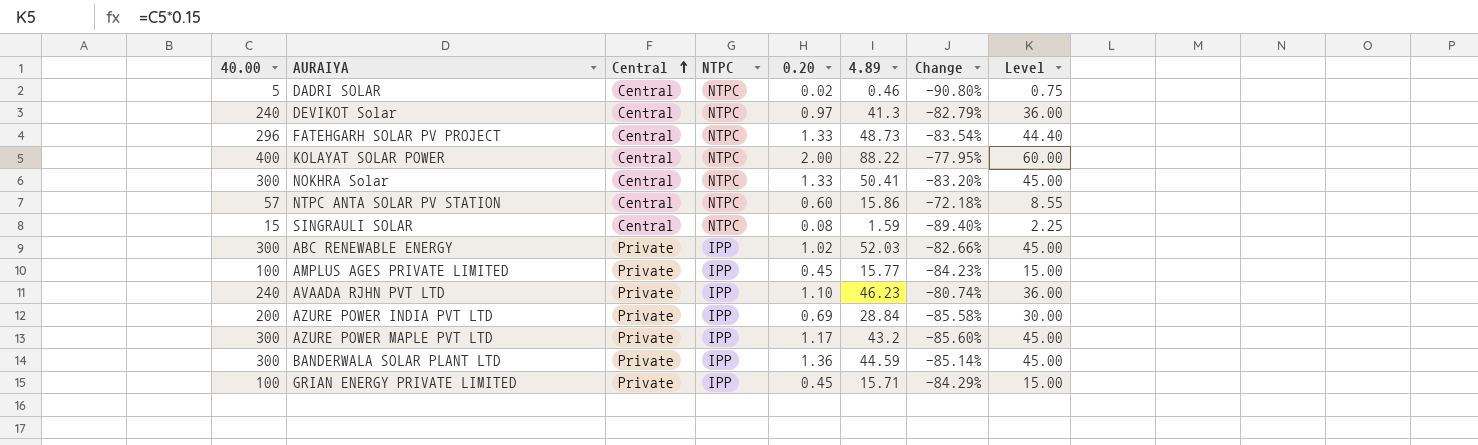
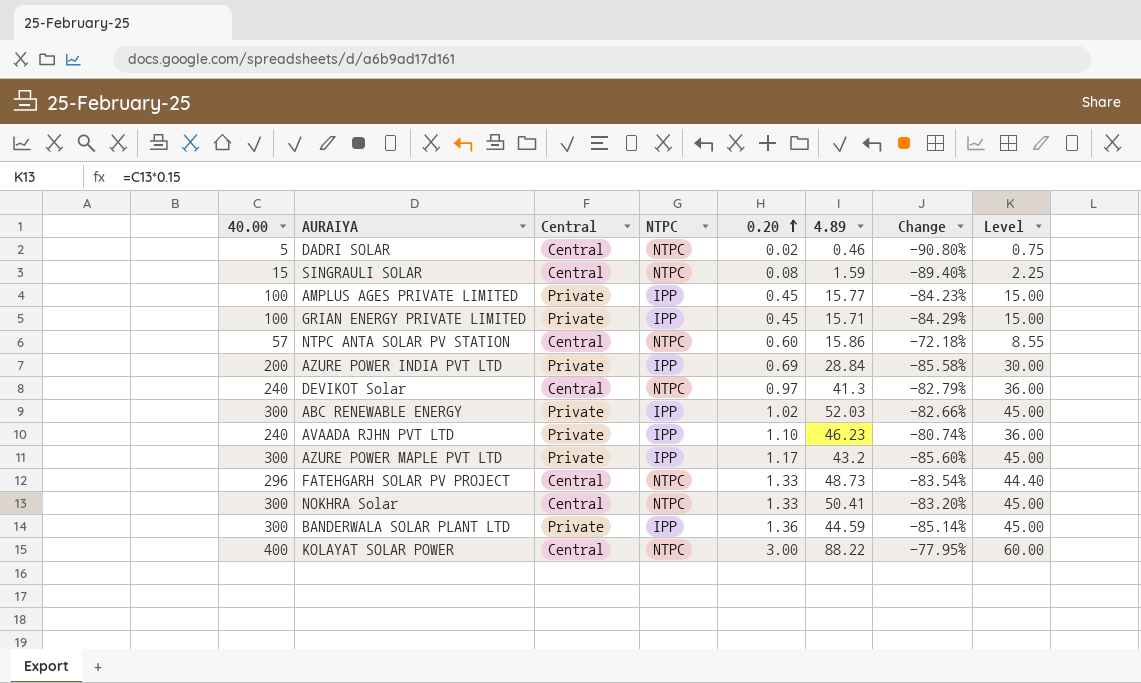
row order: Central ascending -> 0.20 ascending
KOLAYAT SOLAR POWER | 0.20: 2.00 -> 3.00

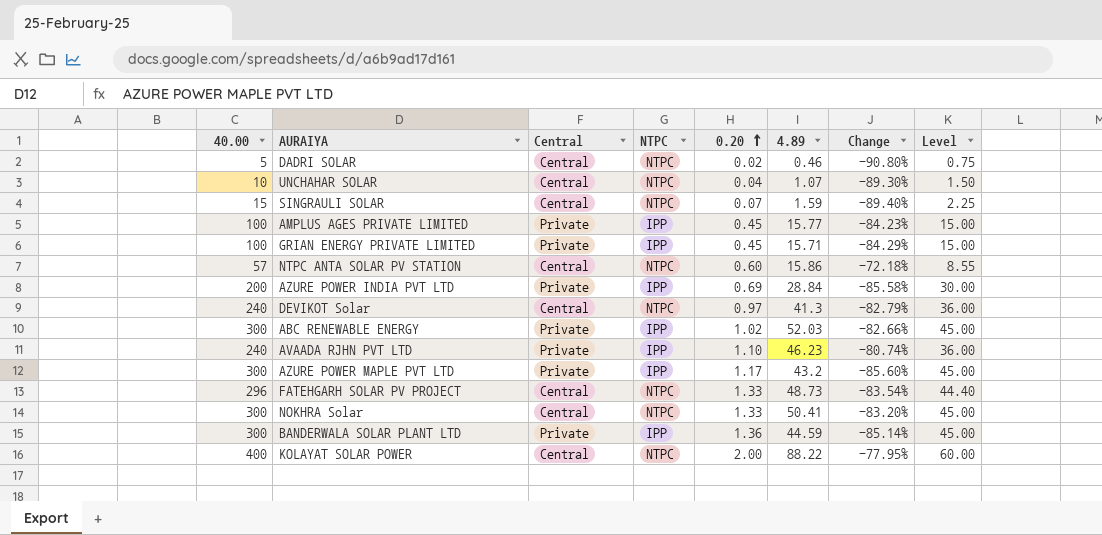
row UNCHAHAR SOLAR: none -> 10 | Central | NTPC | 0.04 | 1.07 | -89.30% | 1.50
SINGRAULI SOLAR | 0.20: 0.08 -> 0.07
KOLAYAT SOLAR POWER | 0.20: 3.00 -> 2.00

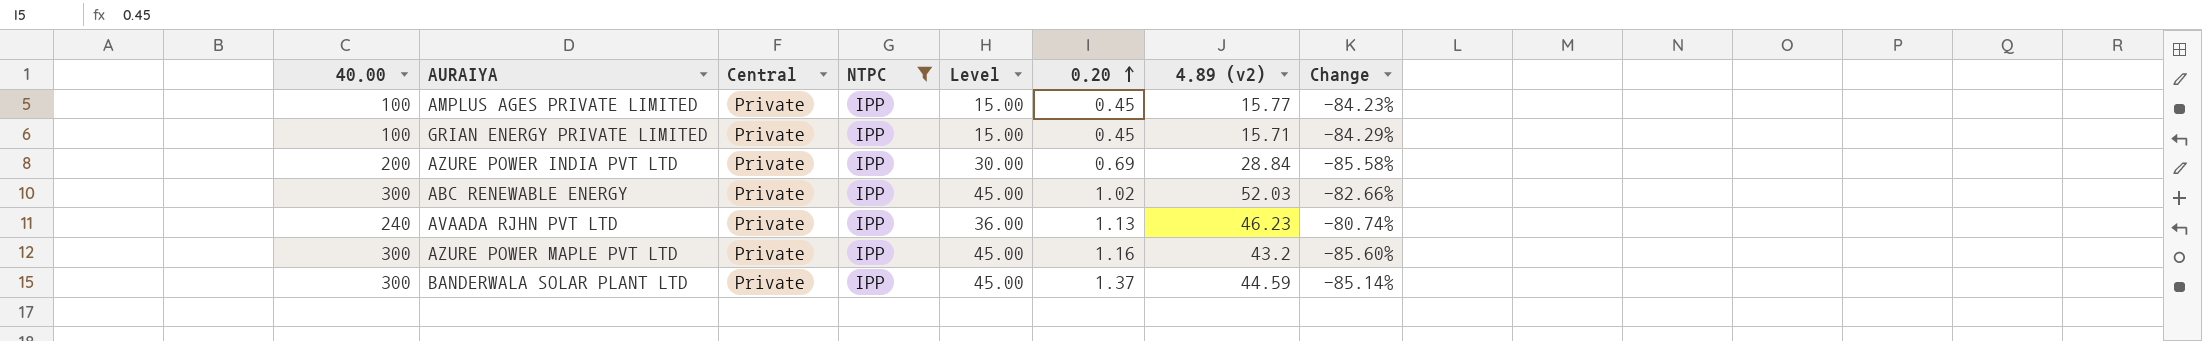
filter: none -> NTPC = IPP
column Level | position: 8 -> 5
column name: 4.89 -> 4.89 (v2)
AVAADA RJHN PVT LTD | 0.20: 1.10 -> 1.13
AZURE POWER MAPLE PVT LTD | 0.20: 1.17 -> 1.16
BANDERWALA SOLAR PLANT LTD | 0.20: 1.36 -> 1.37

